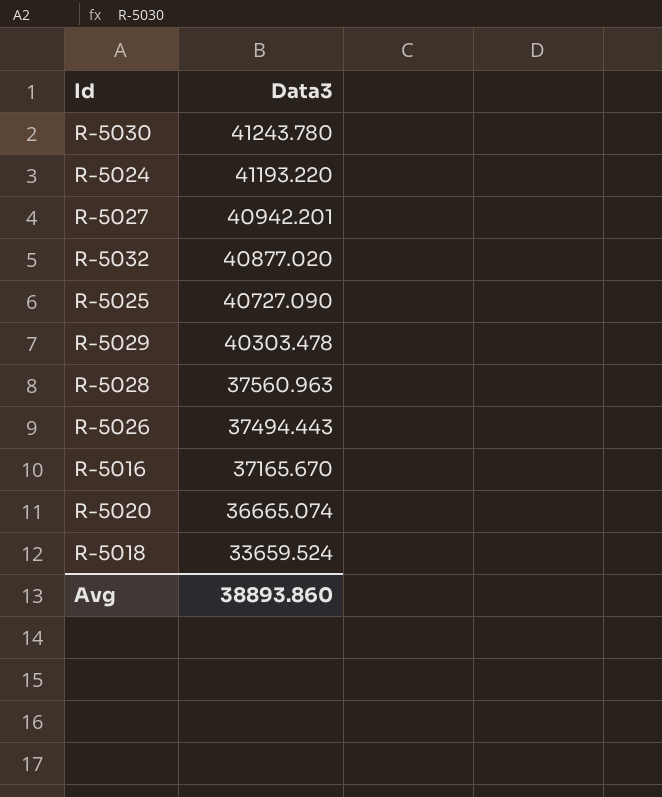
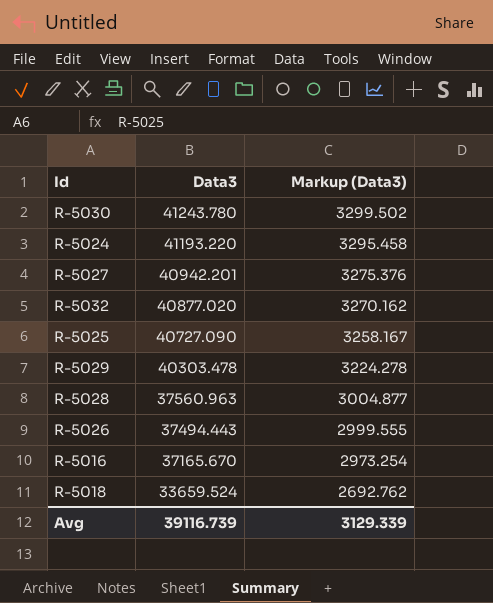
column Markup (Data3) | formula: none -> [Data3] * 0.08
row R-5020: 36665.074 -> none
Avg | Data3: 38893.860 -> 39116.739

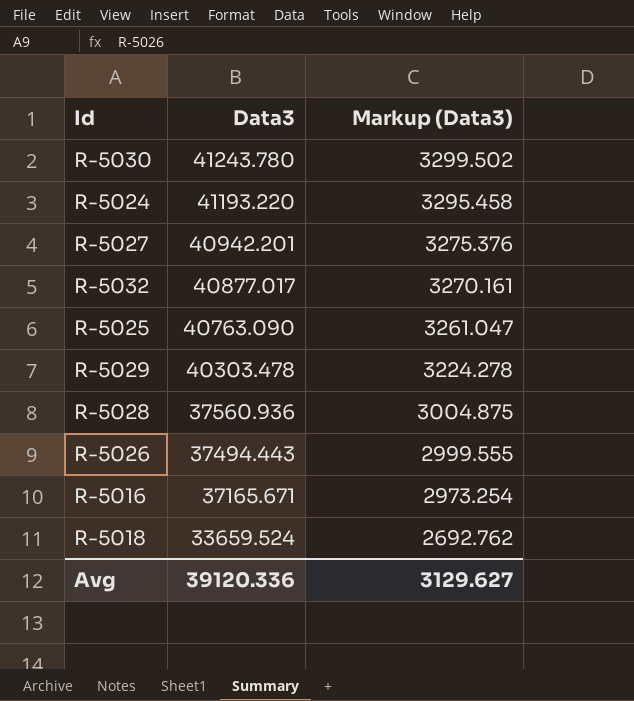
R-5032 | Data3: 40877.020 -> 40877.017
R-5032 | Markup (Data3): 3270.162 -> 3270.161
R-5025 | Data3: 40727.090 -> 40763.090
R-5025 | Markup (Data3): 3258.167 -> 3261.047
R-5028 | Data3: 37560.963 -> 37560.936
R-5028 | Markup (Data3): 3004.877 -> 3004.875
R-5016 | Data3: 37165.670 -> 37165.671
Avg | Data3: 39116.739 -> 39120.336
Avg | Markup (Data3): 3129.339 -> 3129.627

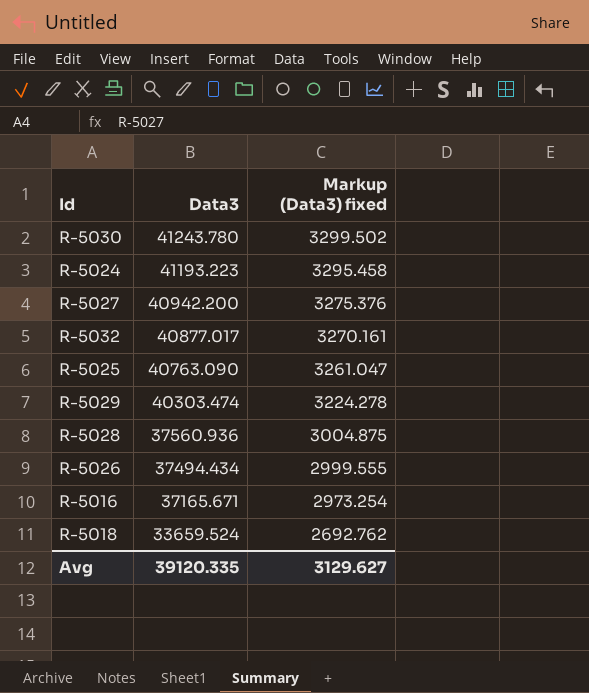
column name: Markup (Data3) -> Markup (Data3) fixed
R-5024 | Data3: 41193.220 -> 41193.223
R-5027 | Data3: 40942.201 -> 40942.200
R-5029 | Data3: 40303.478 -> 40303.474
R-5026 | Data3: 37494.443 -> 37494.434
Avg | Data3: 39120.336 -> 39120.335

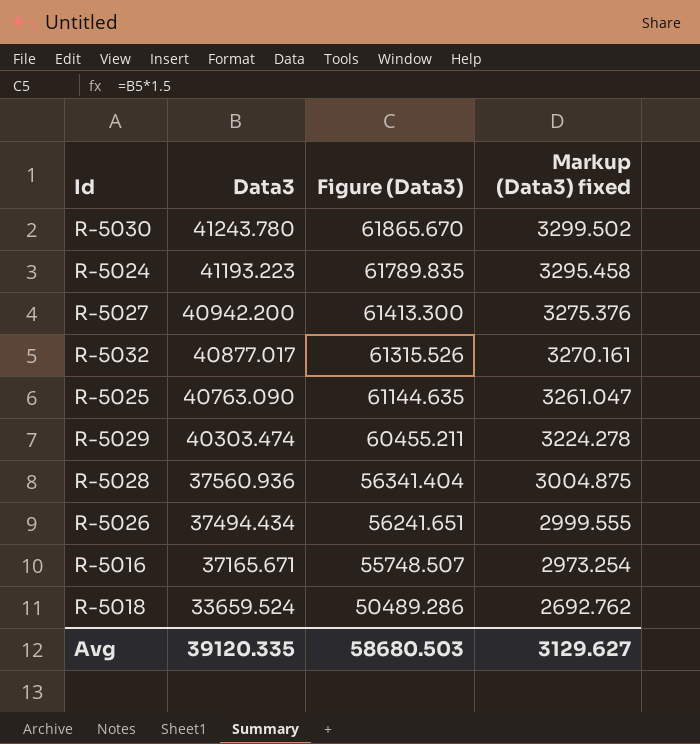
column Figure (Data3) | formula: none -> [Data3] * 1.5

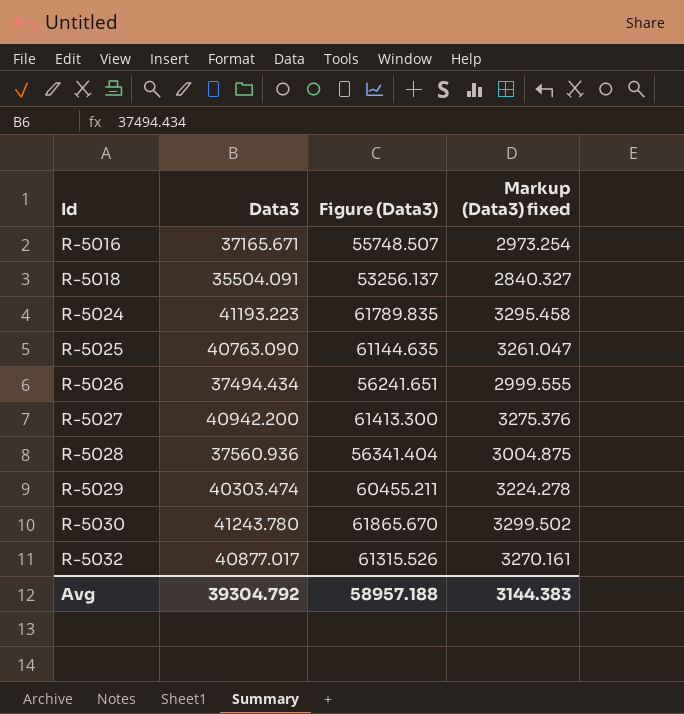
row order: Data3 descending -> Id ascending
R-5018 | Data3: 33659.524 -> 35504.091
R-5018 | Figure (Data3): 50489.286 -> 53256.137
R-5018 | Markup (Data3) fixed: 2692.762 -> 2840.327
Avg | Data3: 39120.335 -> 39304.792
Avg | Figure (Data3): 58680.503 -> 58957.188
Avg | Markup (Data3) fixed: 3129.627 -> 3144.383

